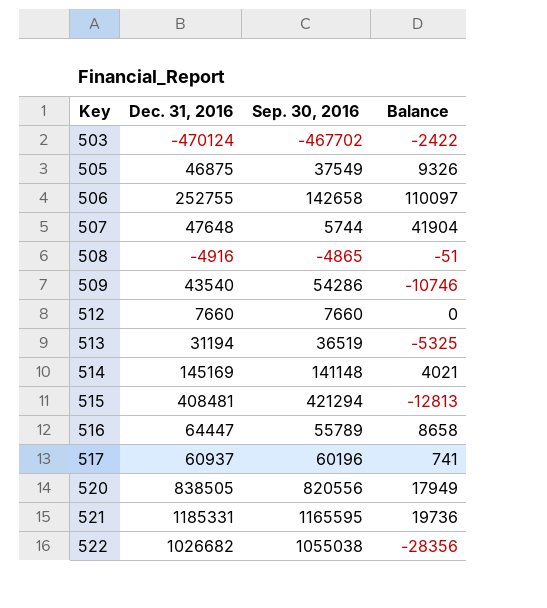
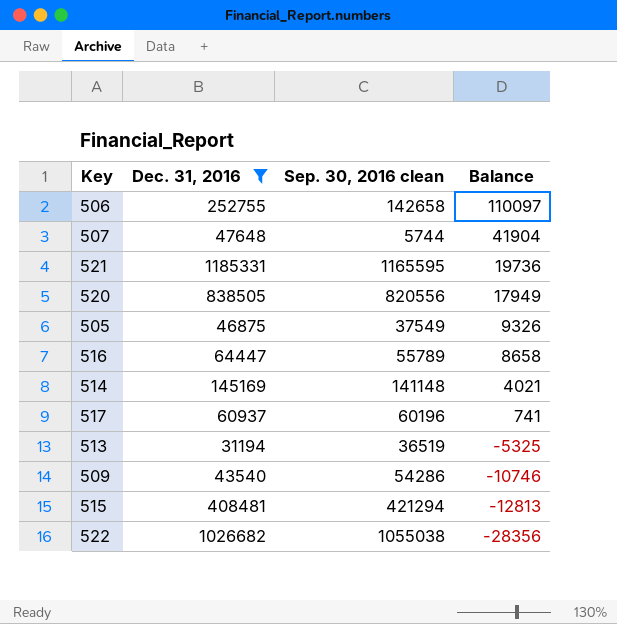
filter: none -> Dec. 31, 2016 >= 31194
row order: Key ascending -> Balance descending
column name: Sep. 30, 2016 -> Sep. 30, 2016 clean

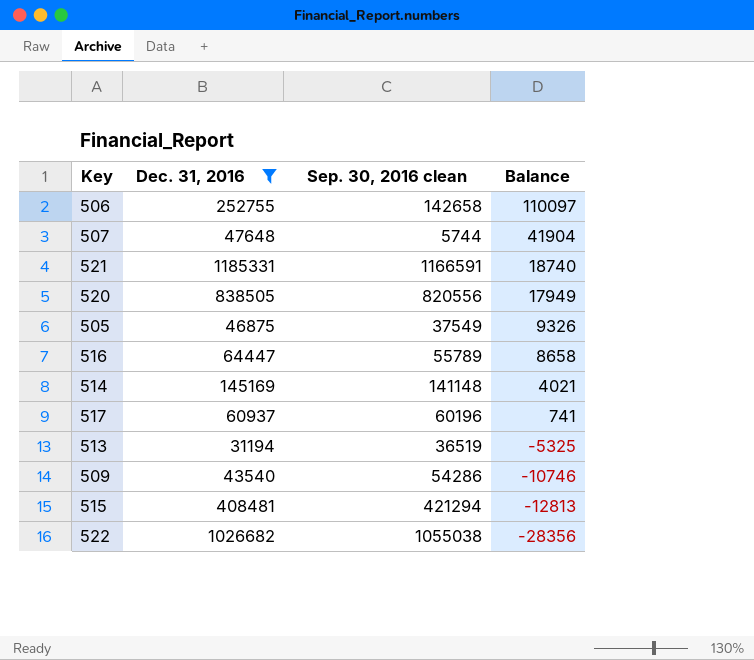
521 | Sep. 30, 2016 clean: 1165595 -> 1166591
521 | Balance: 19736 -> 18740

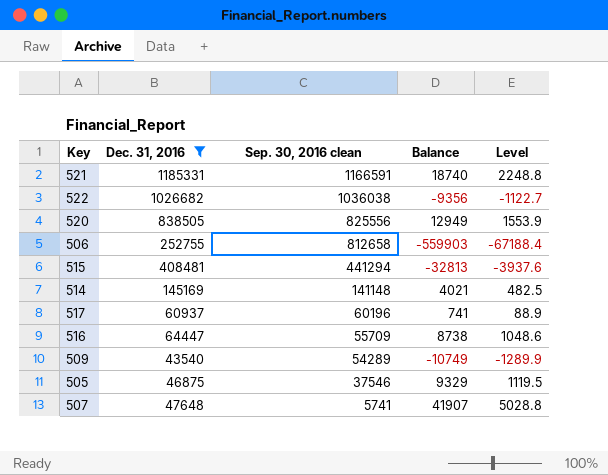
row order: Balance descending -> Sep. 30, 2016 clean descending
column Level | formula: none -> [Balance] * 0.12
row 513: 31194 | 36519 | -5325 -> none
522 | Sep. 30, 2016 clean: 1055038 -> 1036038
522 | Balance: -28356 -> -9356
520 | Sep. 30, 2016 clean: 820556 -> 825556
520 | Balance: 17949 -> 12949
506 | Sep. 30, 2016 clean: 142658 -> 812658
506 | Balance: 110097 -> -559903
515 | Sep. 30, 2016 clean: 421294 -> 441294
515 | Balance: -12813 -> -32813
516 | Sep. 30, 2016 clean: 55789 -> 55709
516 | Balance: 8658 -> 8738
509 | Sep. 30, 2016 clean: 54286 -> 54289
509 | Balance: -10746 -> -10749
505 | Sep. 30, 2016 clean: 37549 -> 37546
505 | Balance: 9326 -> 9329
507 | Sep. 30, 2016 clean: 5744 -> 5741
507 | Balance: 41904 -> 41907

